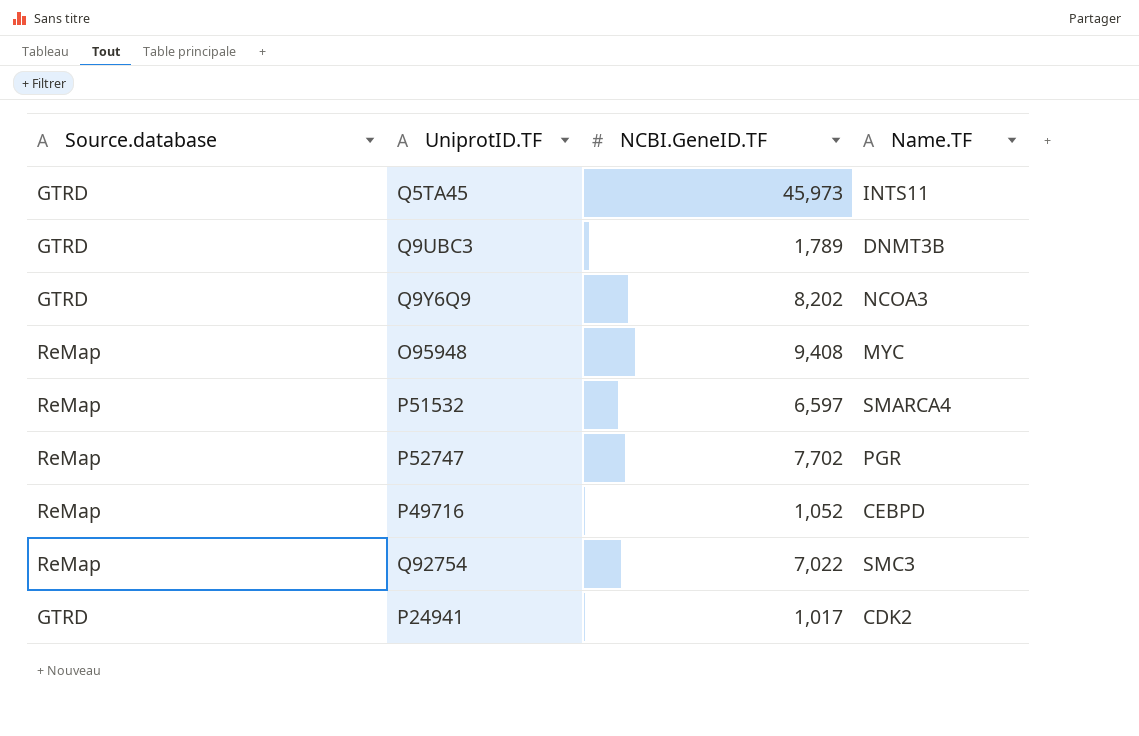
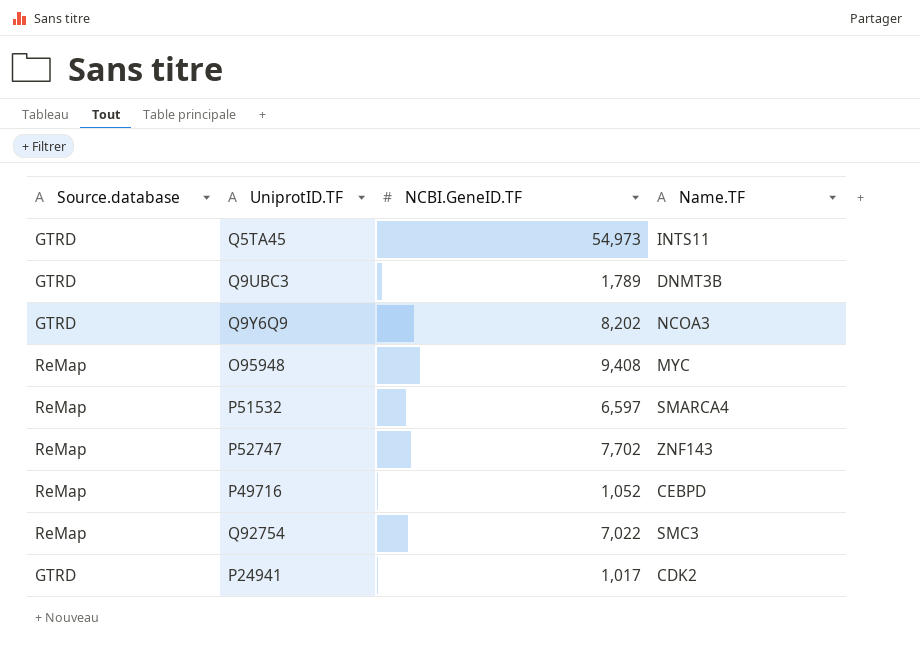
Q5TA45 | NCBI.GeneID.TF: 45,973 -> 54,973
P52747 | Name.TF: PGR -> ZNF143

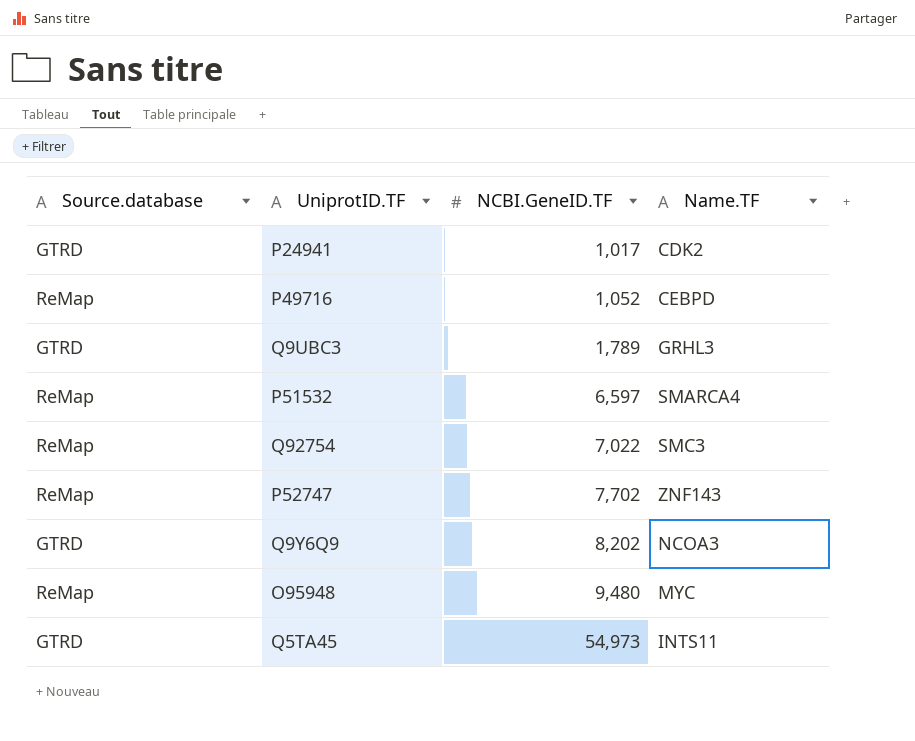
row order: none -> NCBI.GeneID.TF ascending
Q9UBC3 | Name.TF: DNMT3B -> GRHL3
O95948 | NCBI.GeneID.TF: 9,408 -> 9,480

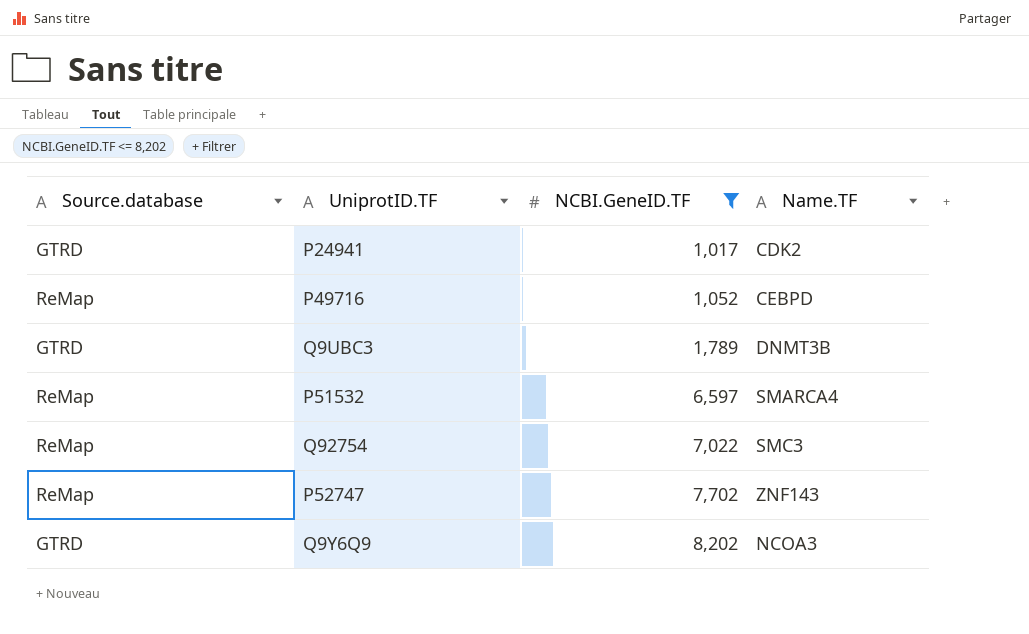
filter: none -> NCBI.GeneID.TF <= 8,202
Q9UBC3 | Name.TF: GRHL3 -> DNMT3B

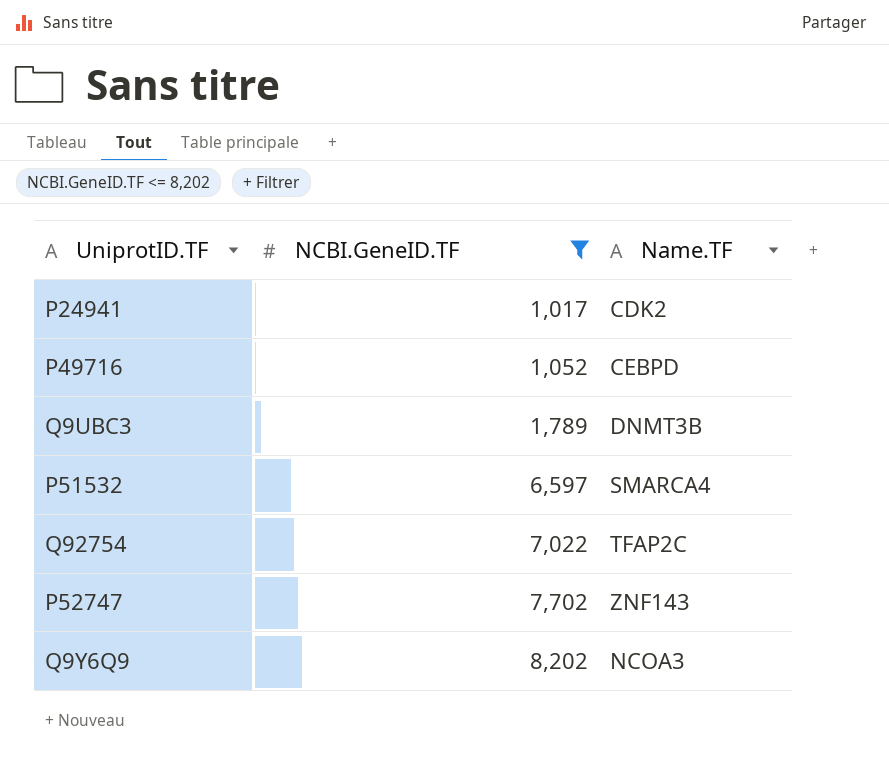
column Source.database | position: 1 -> none
Q92754 | Name.TF: SMC3 -> TFAP2C

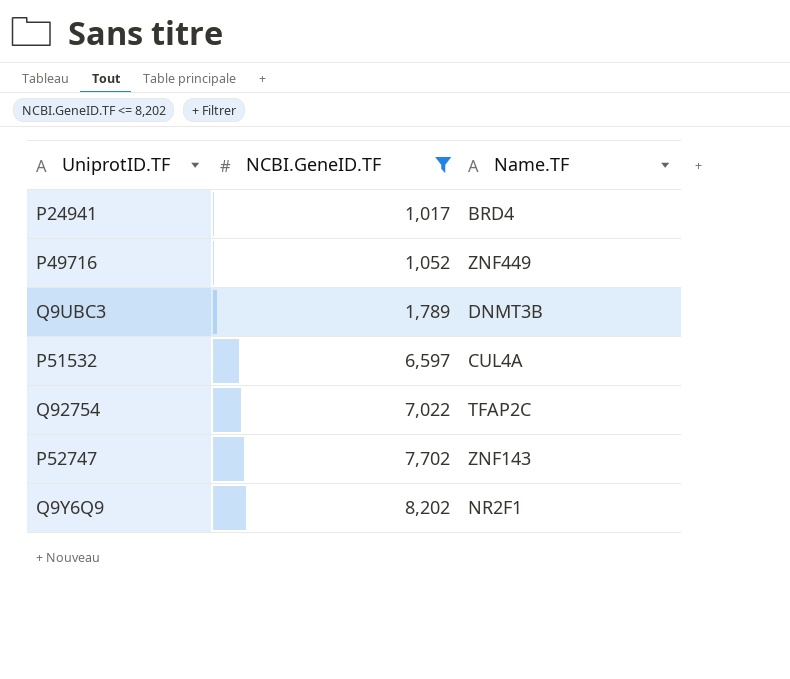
P24941 | Name.TF: CDK2 -> BRD4
P49716 | Name.TF: CEBPD -> ZNF449
P51532 | Name.TF: SMARCA4 -> CUL4A
Q9Y6Q9 | Name.TF: NCOA3 -> NR2F1

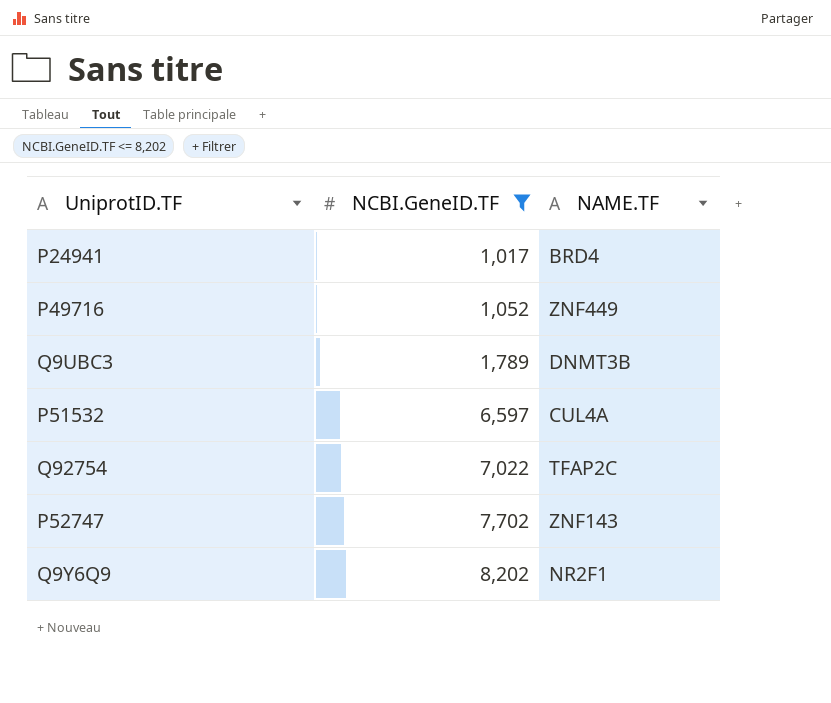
column name: Name.TF -> NAME.TF

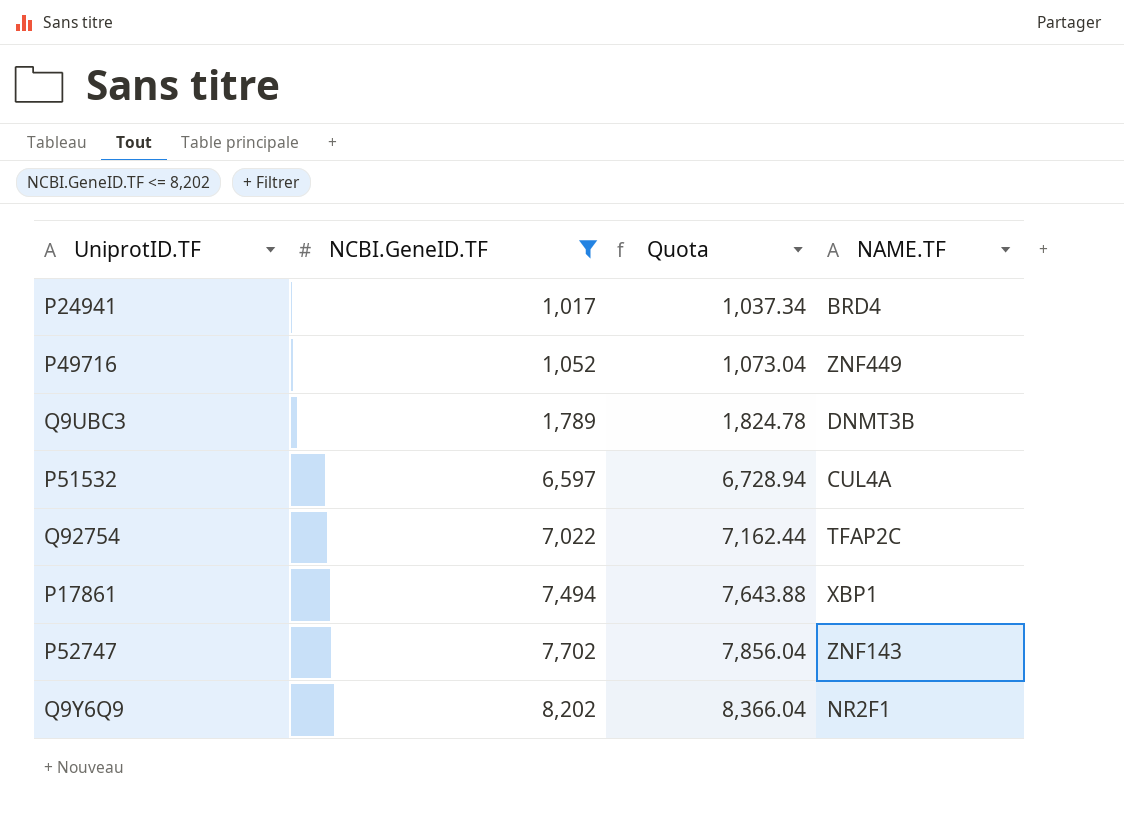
column Quota | formula: none -> [NCBI.GeneID.TF] * 1.02
row P17861: none -> 7,494 | 7,643.88 | XBP1

